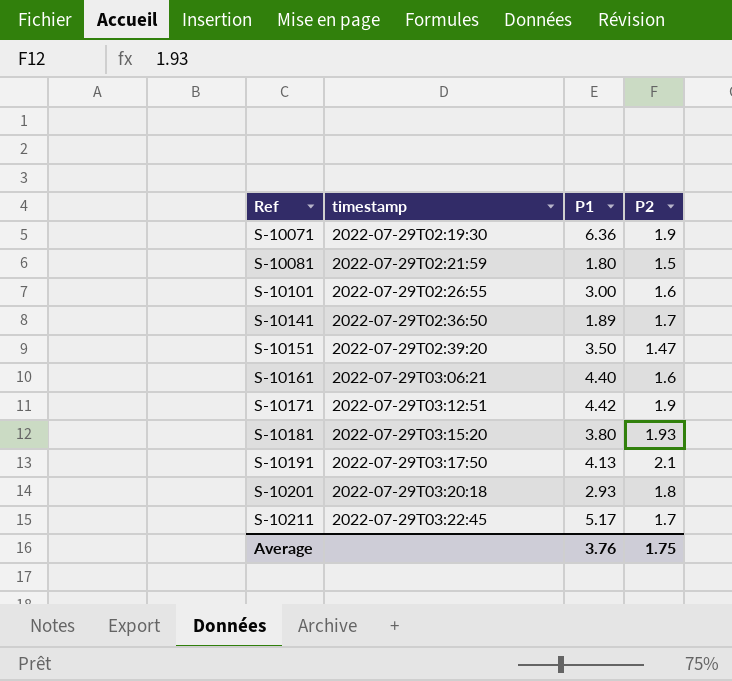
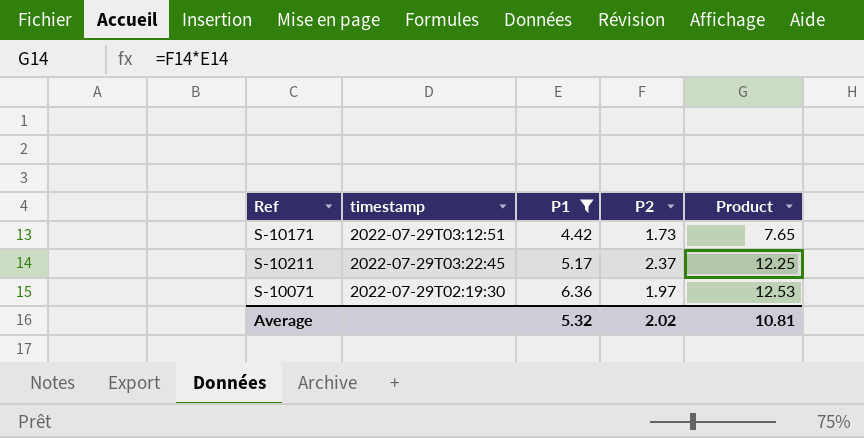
filter: none -> P1 >= 4.42
row order: Ref ascending -> P1 ascending
column Product | formula: none -> [P1] * [P2]
S-10171 | P2: 1.9 -> 1.73
S-10211 | P2: 1.7 -> 2.37
S-10071 | P2: 1.9 -> 1.97
Average | P1: 3.76 -> 5.32
Average | P2: 1.75 -> 2.02

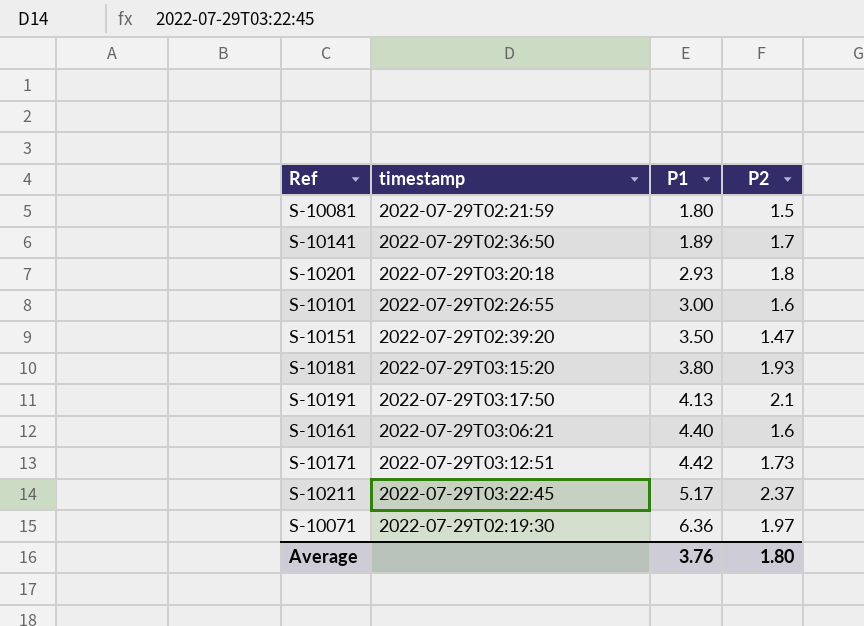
filter: P1 >= 4.42 -> none
column Product | formula: [P1] * [P2] -> none
Average | P1: 5.32 -> 3.76
Average | P2: 2.02 -> 1.80

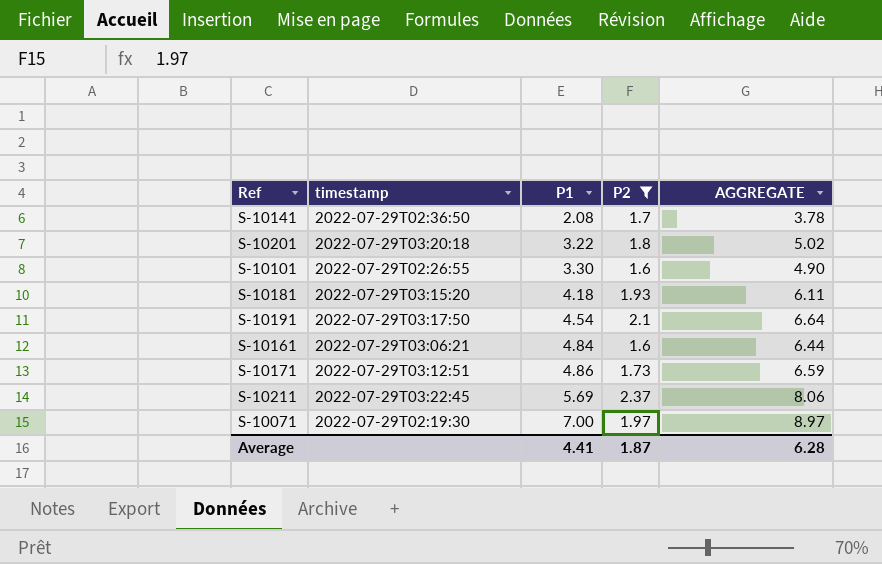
filter: none -> P2 >= 1.6
column AGGREGATE | formula: none -> [P1] + [P2]
S-10141 | P1: 1.89 -> 2.08
S-10201 | P1: 2.93 -> 3.22
S-10101 | P1: 3.00 -> 3.30
S-10181 | P1: 3.80 -> 4.18
S-10191 | P1: 4.13 -> 4.54
S-10161 | P1: 4.40 -> 4.84
S-10171 | P1: 4.42 -> 4.86
S-10211 | P1: 5.17 -> 5.69
S-10071 | P1: 6.36 -> 7.00
Average | P1: 3.76 -> 4.41
Average | P2: 1.80 -> 1.87

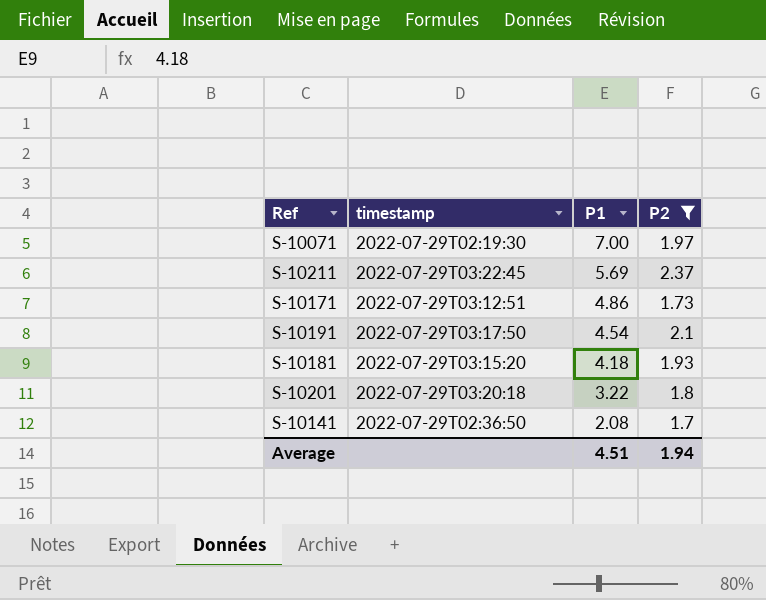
row order: P1 ascending -> P1 descending
column AGGREGATE | formula: [P1] + [P2] -> none
row S-10101: 2022-07-29T02:26:55 | 3.30 | 1.6 | 4.90 -> none
row S-10161: 2022-07-29T03:06:21 | 4.84 | 1.6 | 6.44 -> none
Average | P1: 4.41 -> 4.51
Average | P2: 1.87 -> 1.94

